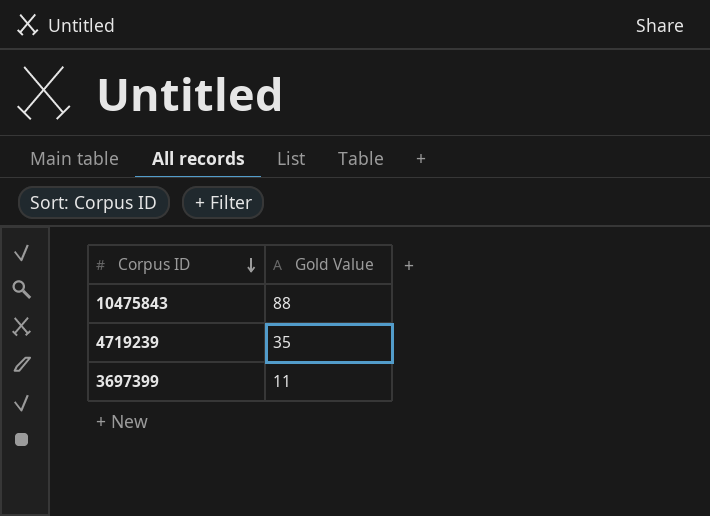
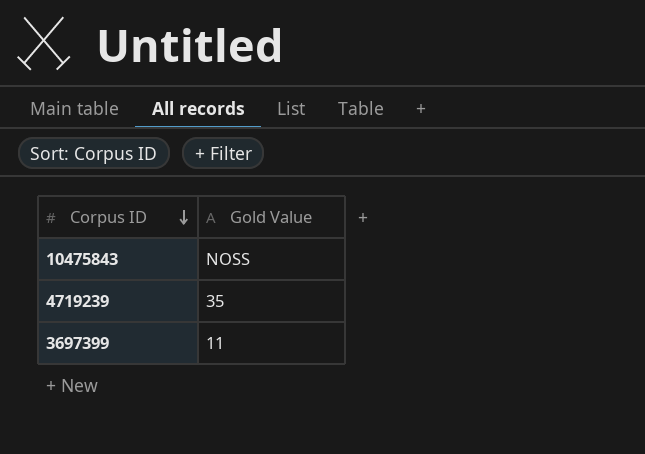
10475843 | Gold Value: 88 -> NOSS

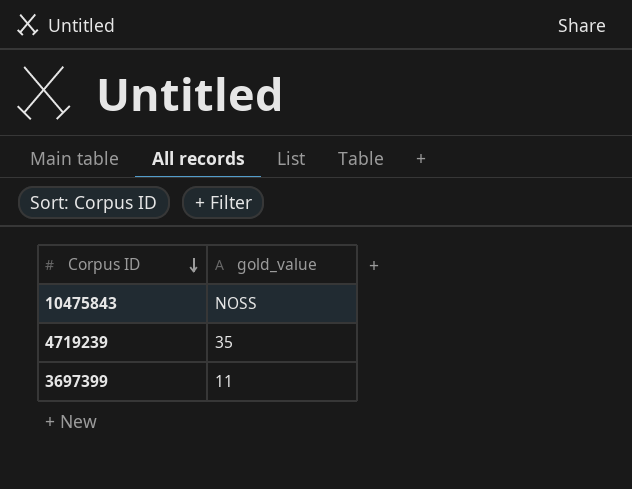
column name: Gold Value -> gold_value

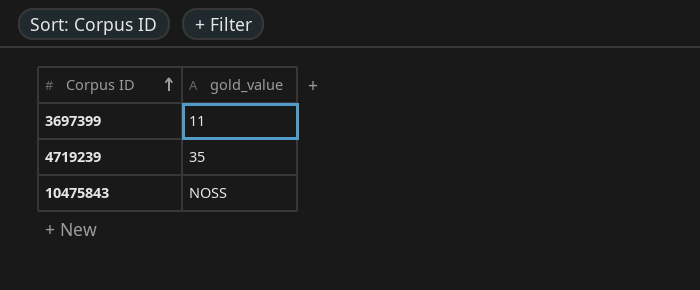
row order: Corpus ID descending -> Corpus ID ascending

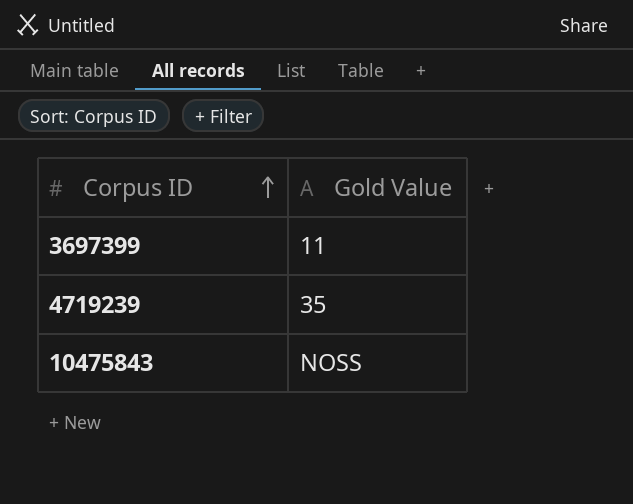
column name: gold_value -> Gold Value

